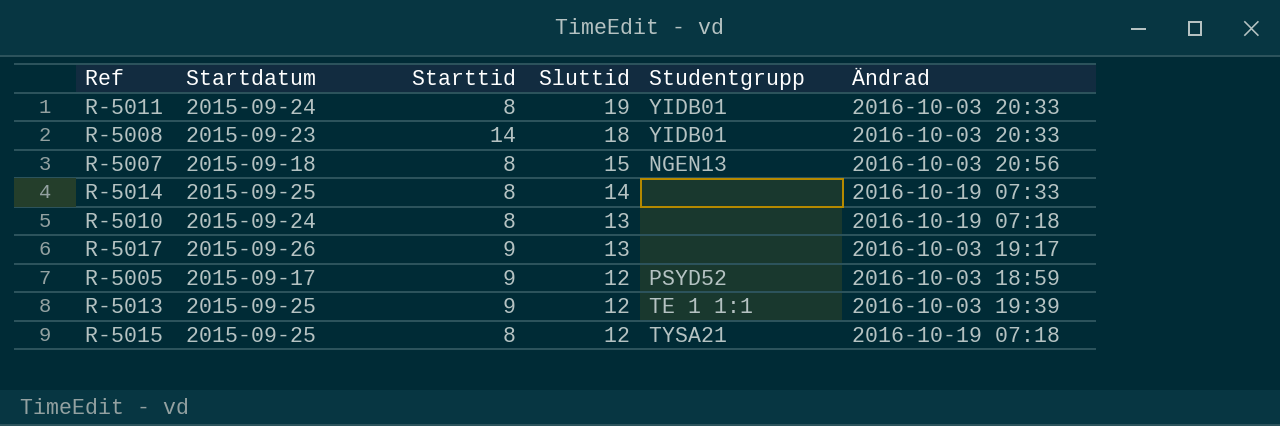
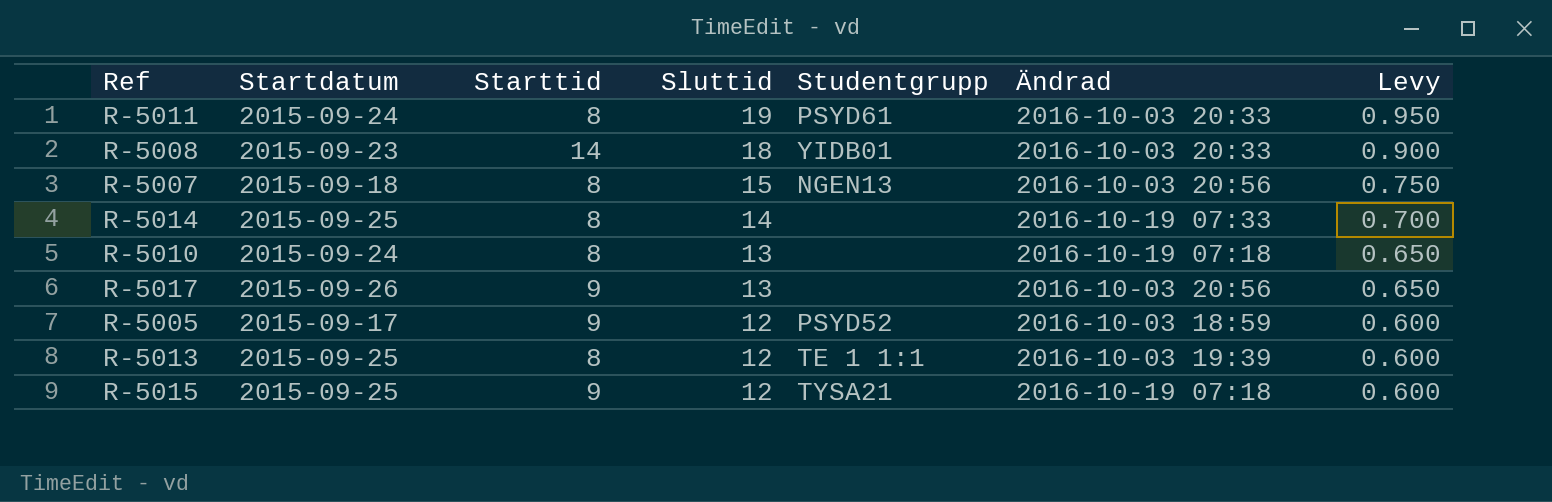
column Levy | formula: none -> [Sluttid] * 0.05
R-5011 | Studentgrupp: YIDB01 -> PSYD61
R-5017 | Ändrad: 2016-10-03 19:17 -> 2016-10-03 20:56
R-5013 | Starttid: 9 -> 8
R-5015 | Starttid: 8 -> 9

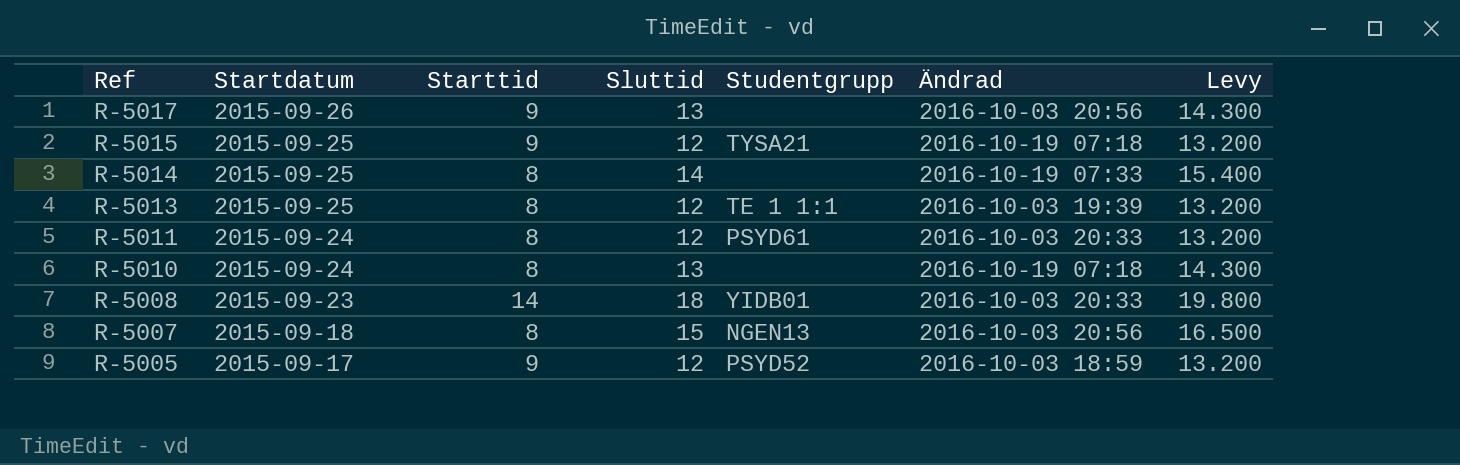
row order: Sluttid descending -> Ref descending
column Levy | formula: [Sluttid] * 0.05 -> [Sluttid] * 1.1
R-5011 | Sluttid: 19 -> 12

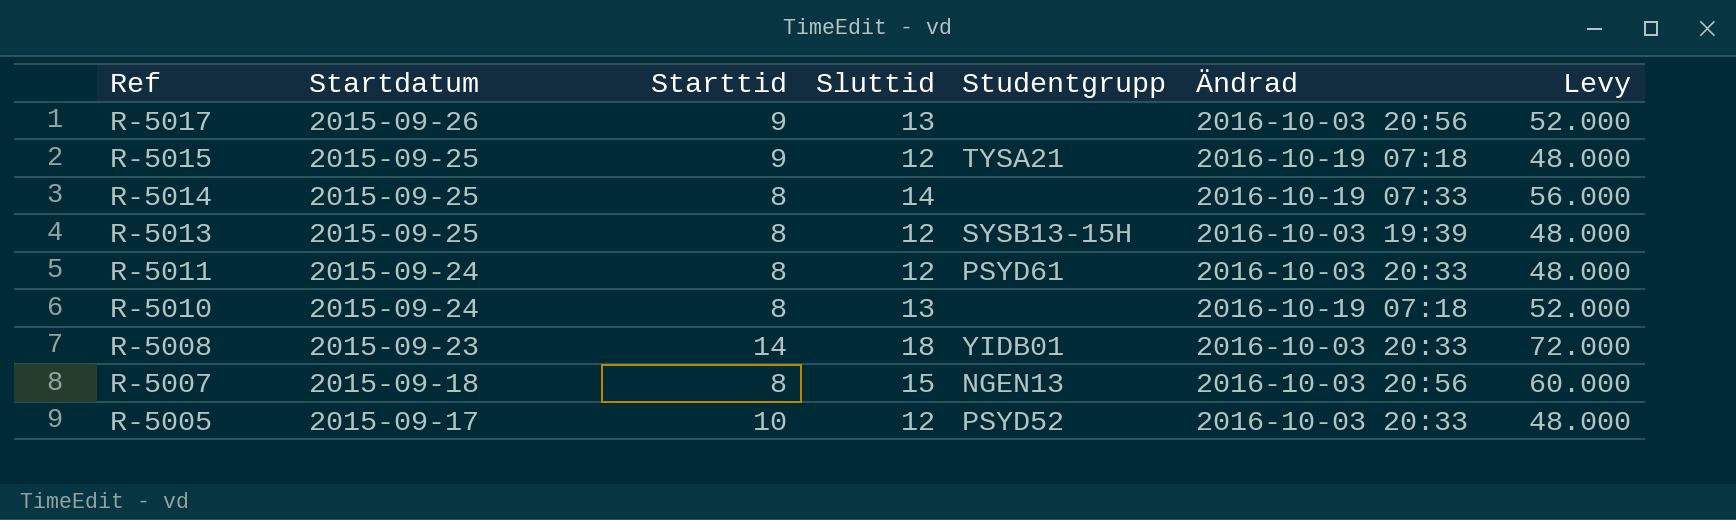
column Levy | formula: [Sluttid] * 1.1 -> [Sluttid] * 4
R-5013 | Studentgrupp: TE 1 1:1 -> SYSB13-15H
R-5005 | Starttid: 9 -> 10
R-5005 | Ändrad: 2016-10-03 18:59 -> 2016-10-03 20:33

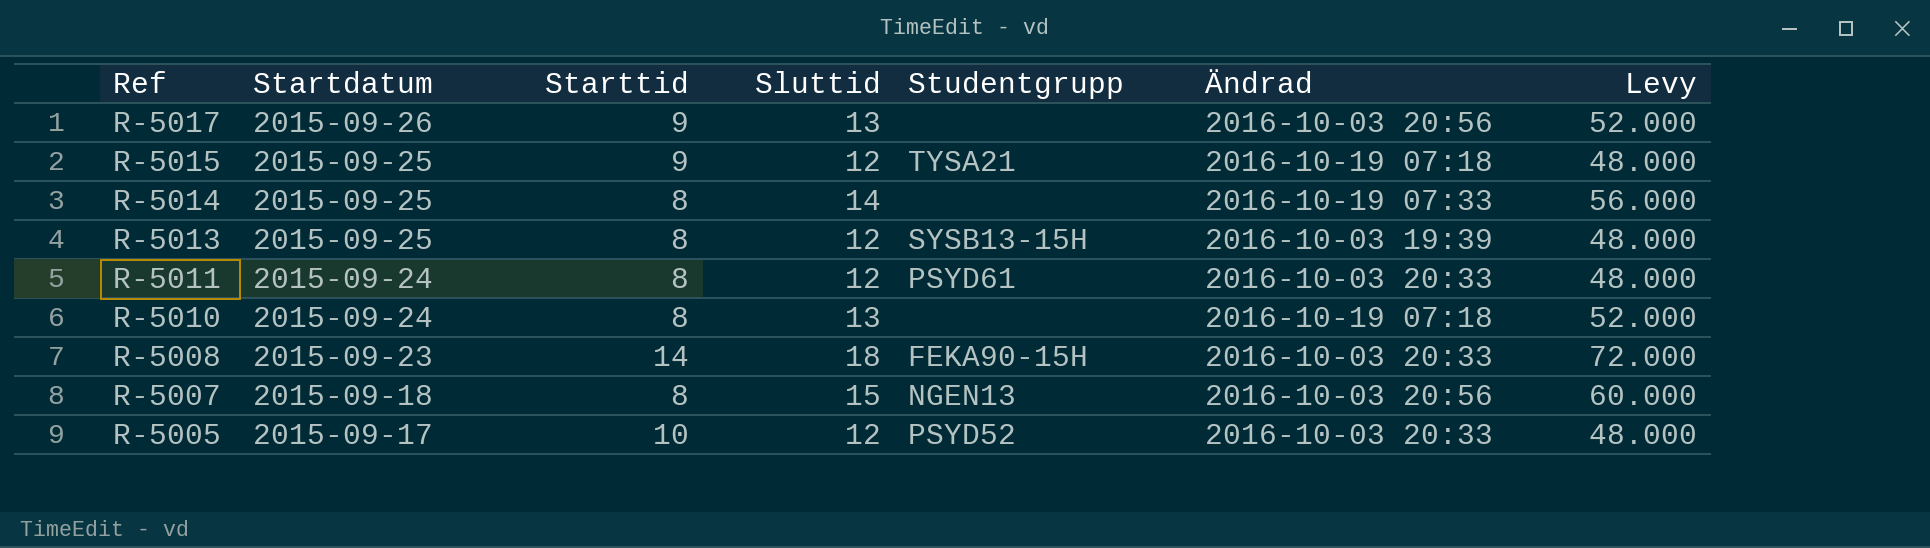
R-5008 | Studentgrupp: YIDB01 -> FEKA90-15H

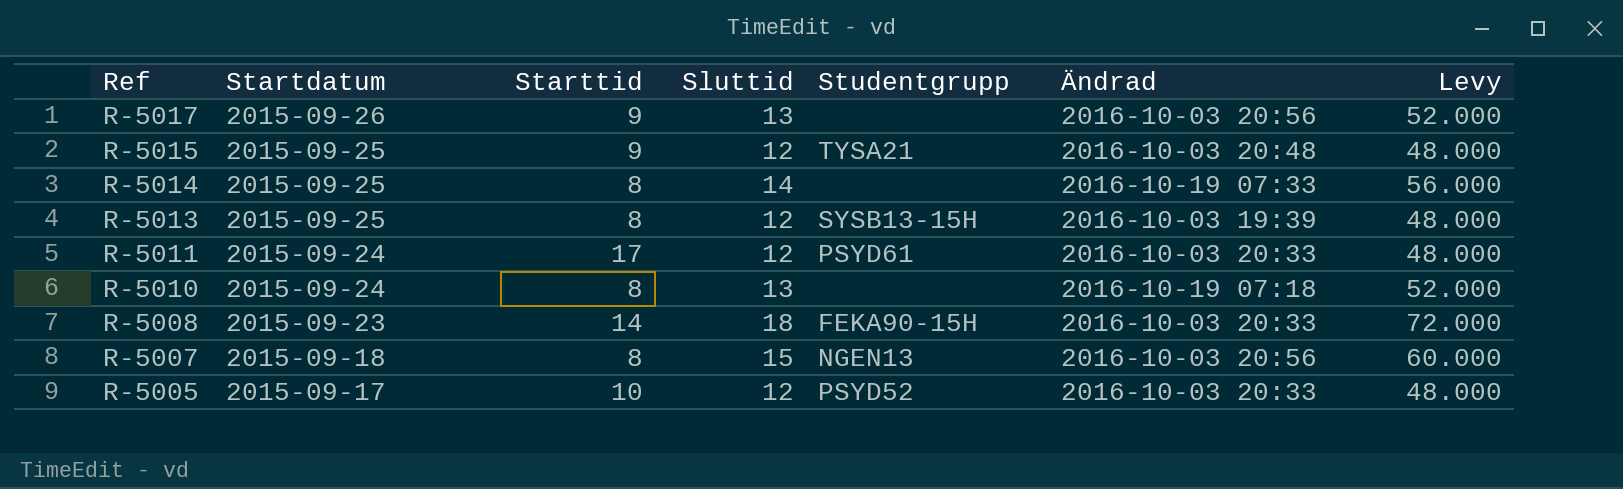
R-5015 | Ändrad: 2016-10-19 07:18 -> 2016-10-03 20:48
R-5011 | Starttid: 8 -> 17

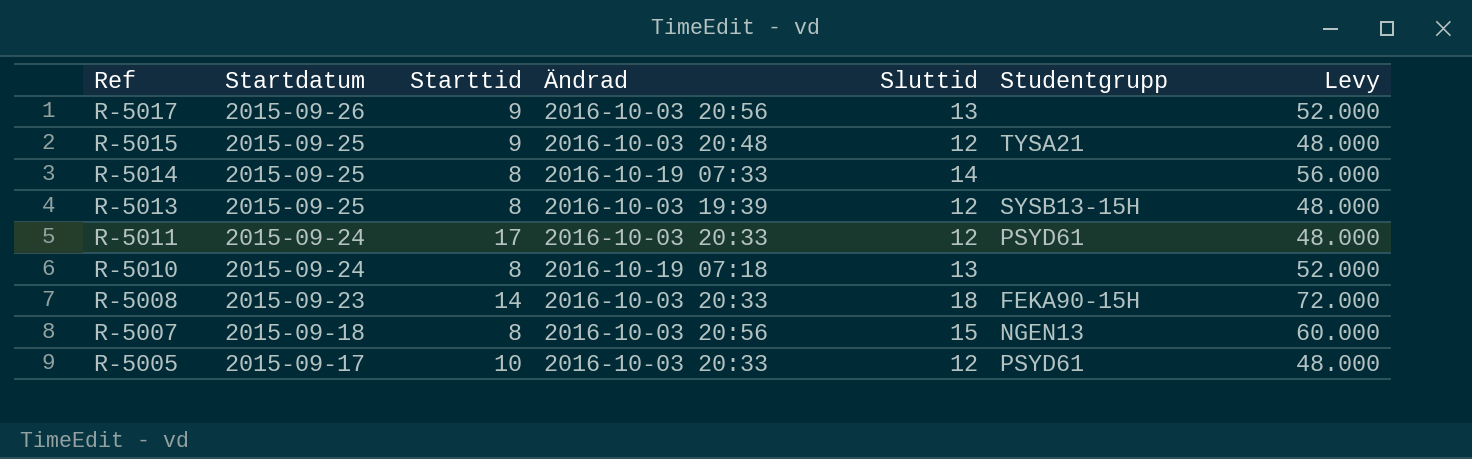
column Ändrad | position: 6 -> 4
R-5005 | Studentgrupp: PSYD52 -> PSYD61

